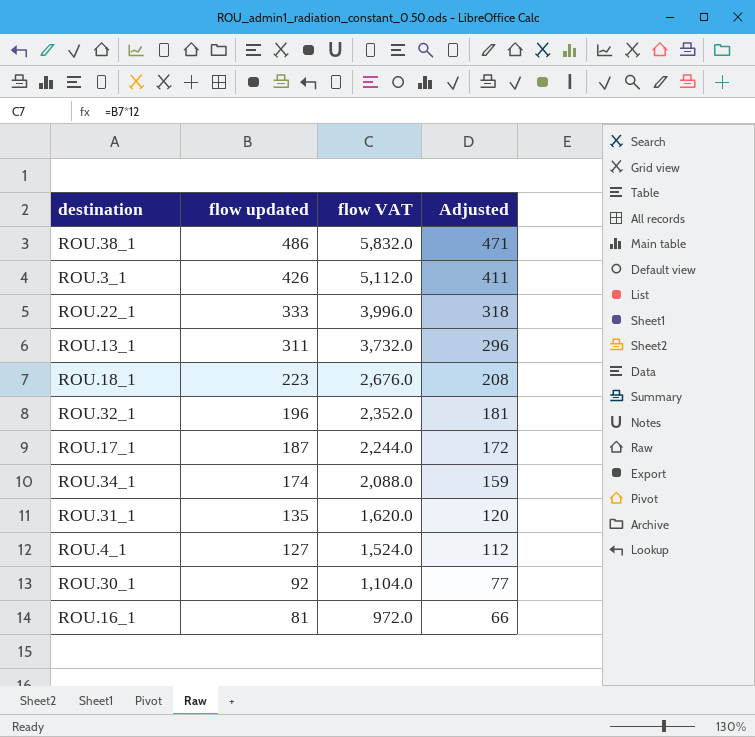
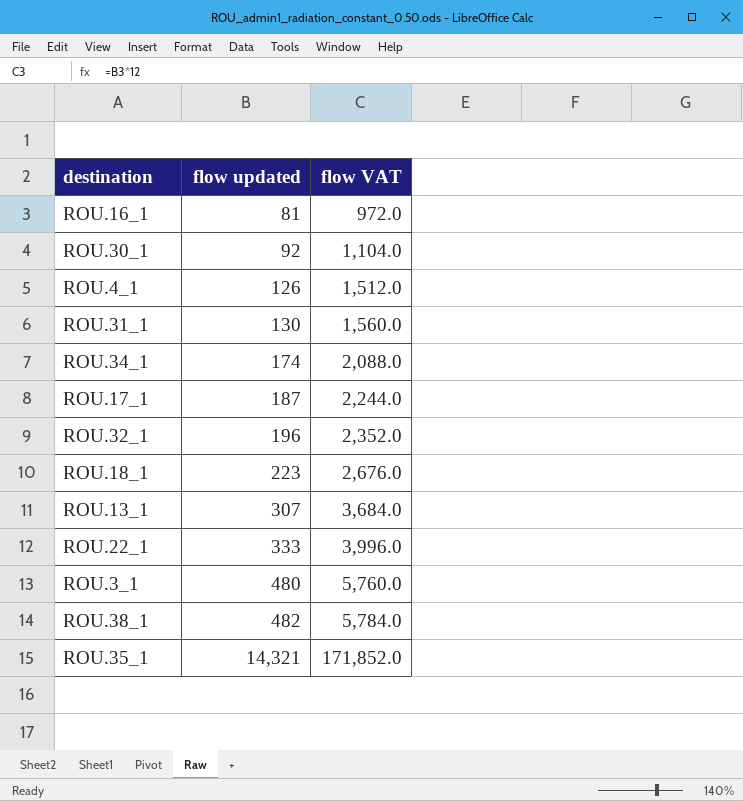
row order: flow updated descending -> flow updated ascending
column Adjusted | formula: [flow updated] - 15 -> none
ROU.4_1 | flow updated: 127 -> 126
ROU.4_1 | flow VAT: 1,524.0 -> 1,512.0
ROU.31_1 | flow updated: 135 -> 130
ROU.31_1 | flow VAT: 1,620.0 -> 1,560.0
ROU.13_1 | flow updated: 311 -> 307
ROU.13_1 | flow VAT: 3,732.0 -> 3,684.0
ROU.3_1 | flow updated: 426 -> 480
ROU.3_1 | flow VAT: 5,112.0 -> 5,760.0
ROU.38_1 | flow updated: 486 -> 482
ROU.38_1 | flow VAT: 5,832.0 -> 5,784.0
row ROU.35_1: none -> 14,321 | 171,852.0

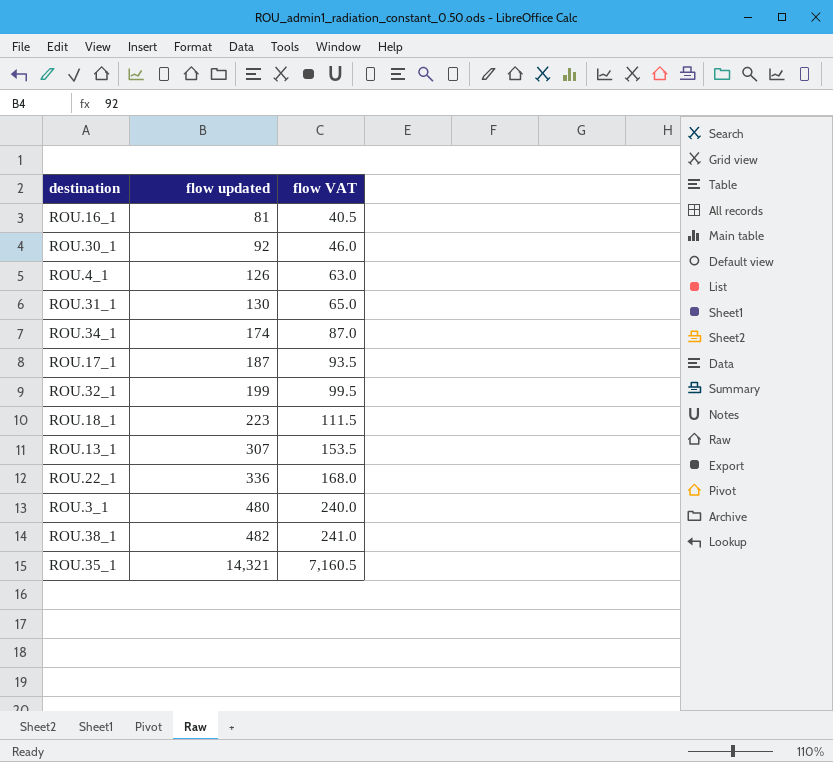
column flow VAT | formula: [flow updated] * 12 -> [flow updated] * 0.5
ROU.32_1 | flow updated: 196 -> 199
ROU.22_1 | flow updated: 333 -> 336

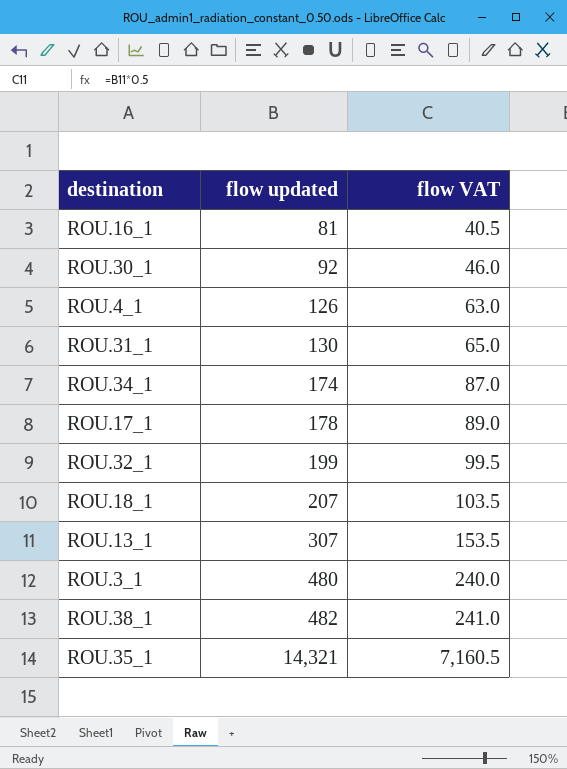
row ROU.22_1: 336 | 168.0 -> none
ROU.17_1 | flow updated: 187 -> 178
ROU.17_1 | flow VAT: 93.5 -> 89.0
ROU.18_1 | flow updated: 223 -> 207
ROU.18_1 | flow VAT: 111.5 -> 103.5

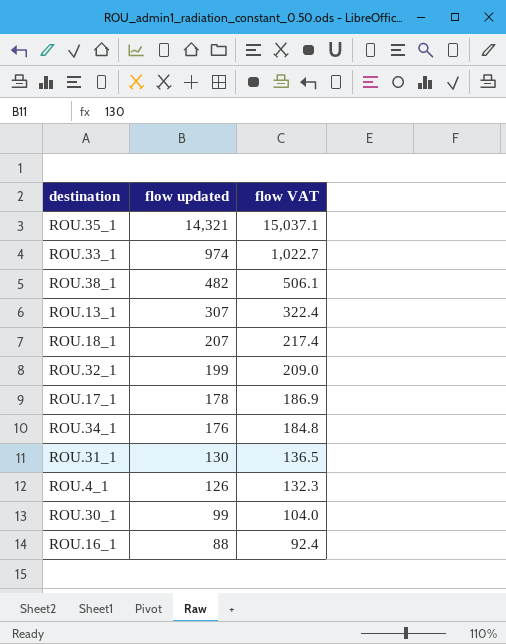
row order: flow updated ascending -> flow updated descending
column flow VAT | formula: [flow updated] * 0.5 -> [flow updated] * 1.05
row ROU.3_1: 480 | 240.0 -> none
row ROU.33_1: none -> 974 | 1,022.7
ROU.34_1 | flow updated: 174 -> 176
ROU.30_1 | flow updated: 92 -> 99
ROU.16_1 | flow updated: 81 -> 88

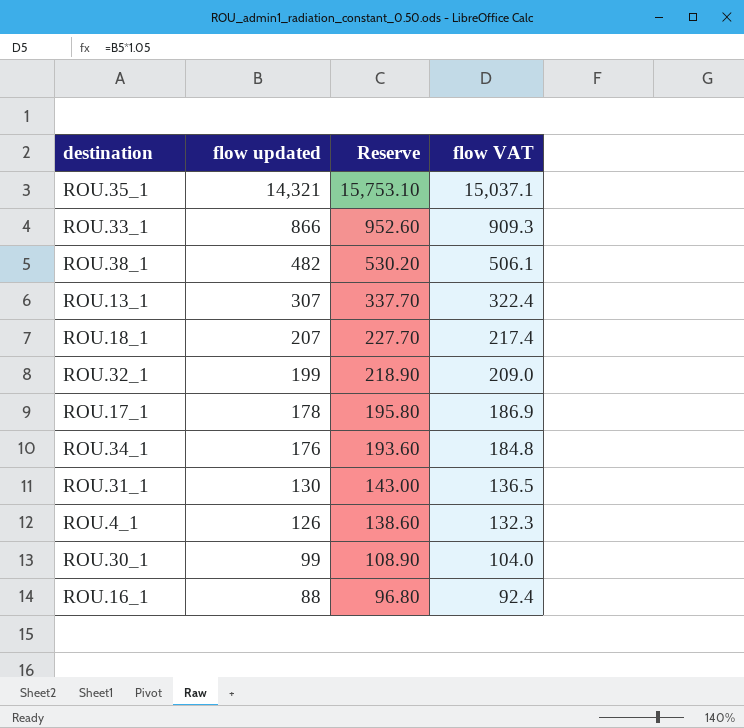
column Reserve | formula: none -> [flow updated] * 1.1
ROU.33_1 | flow updated: 974 -> 866
ROU.33_1 | flow VAT: 1,022.7 -> 909.3

